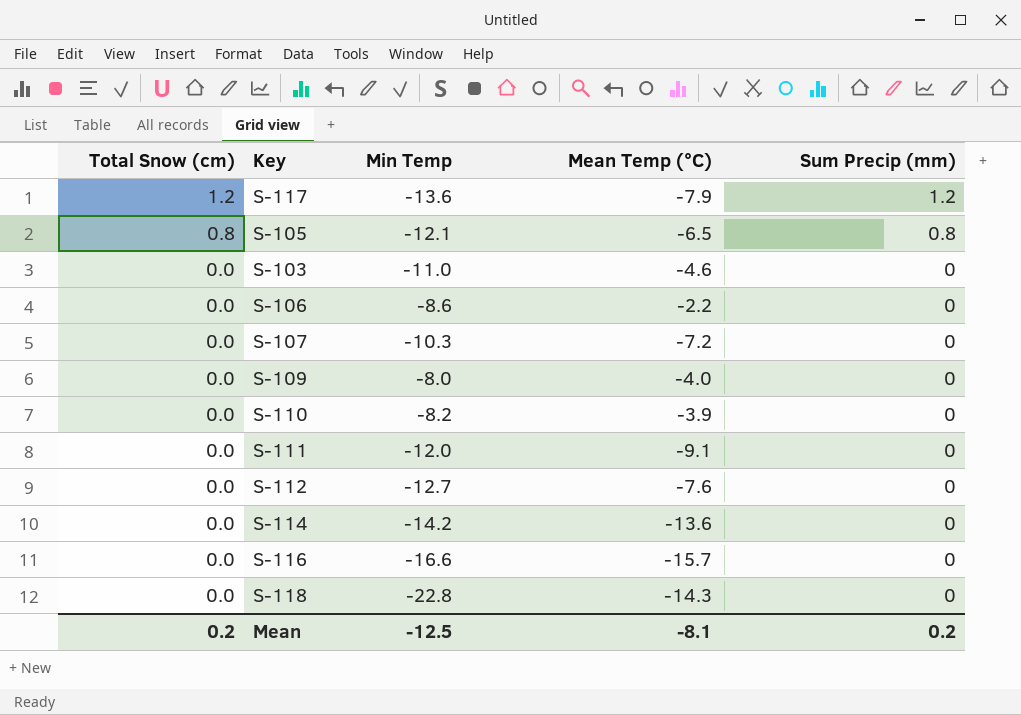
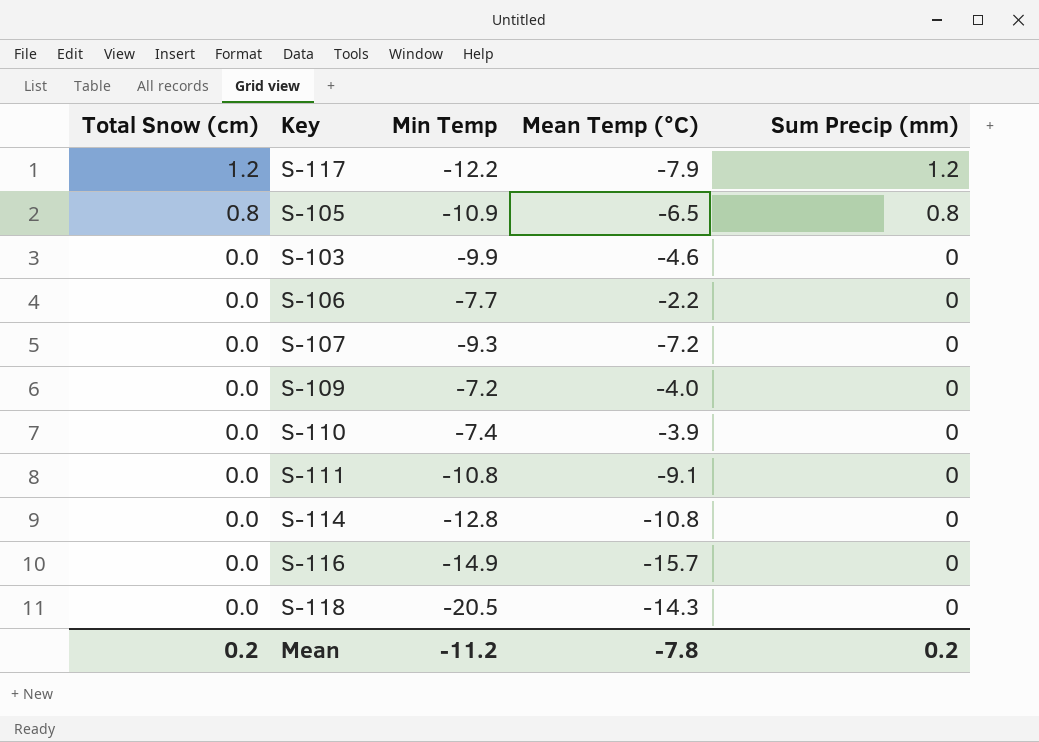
row S-112: 0.0 | -12.7 | -7.6 | 0 -> none
S-117 | Min Temp: -13.6 -> -12.2
S-105 | Min Temp: -12.1 -> -10.9
S-103 | Min Temp: -11.0 -> -9.9
S-106 | Min Temp: -8.6 -> -7.7
S-107 | Min Temp: -10.3 -> -9.3
S-109 | Min Temp: -8.0 -> -7.2
S-110 | Min Temp: -8.2 -> -7.4
S-111 | Min Temp: -12.0 -> -10.8
S-114 | Min Temp: -14.2 -> -12.8
S-114 | Mean Temp (°C): -13.6 -> -10.8
S-116 | Min Temp: -16.6 -> -14.9
S-118 | Min Temp: -22.8 -> -20.5
Mean | Min Temp: -12.5 -> -11.2
Mean | Mean Temp (°C): -8.1 -> -7.8

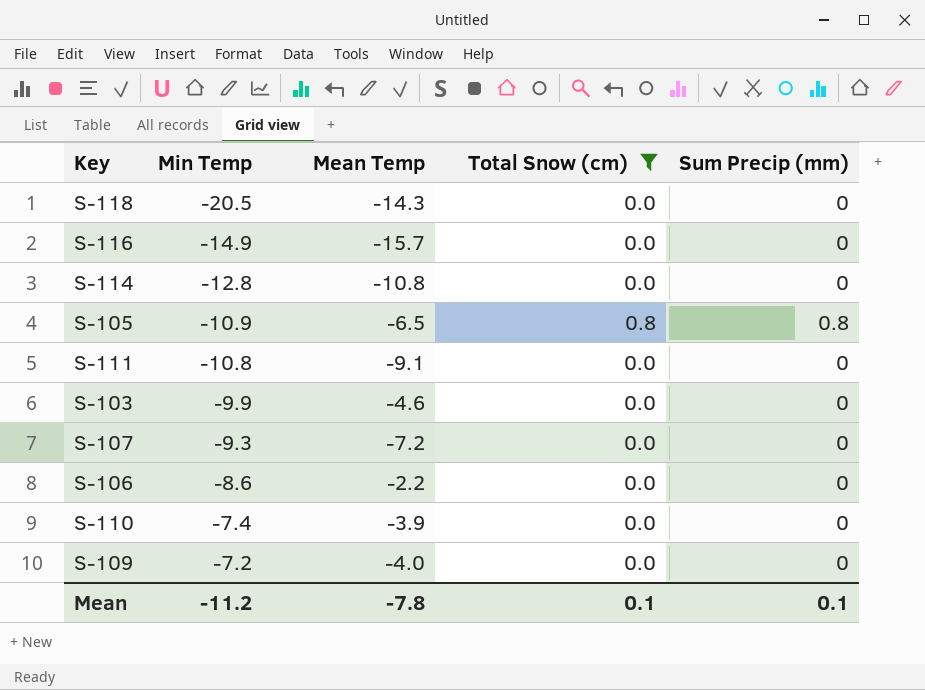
filter: none -> Total Snow (cm) != 1.2
row order: Total Snow (cm) descending -> Min Temp ascending
column name: Mean Temp (°C) -> Mean Temp
column Total Snow (cm) | position: 1 -> 4
S-106 | Min Temp: -7.7 -> -8.6
Mean | Total Snow (cm): 0.2 -> 0.1
Mean | Sum Precip (mm): 0.2 -> 0.1

